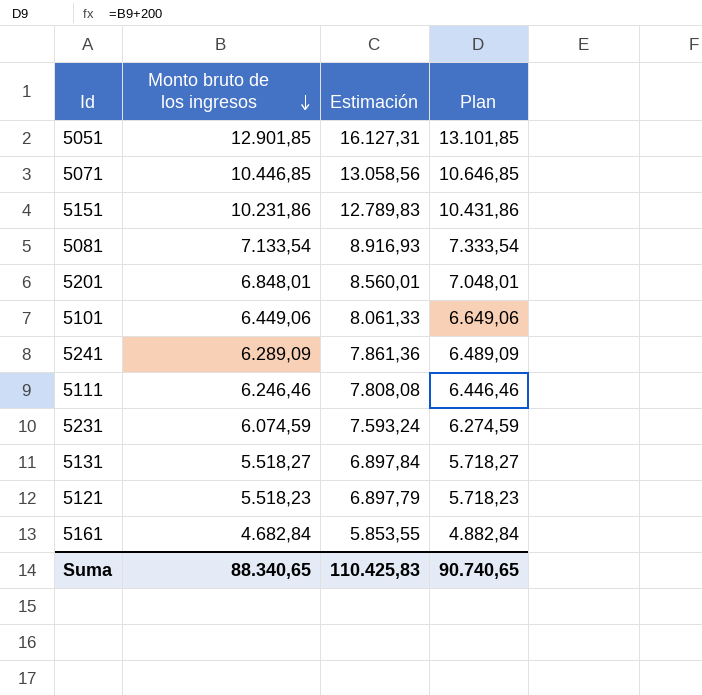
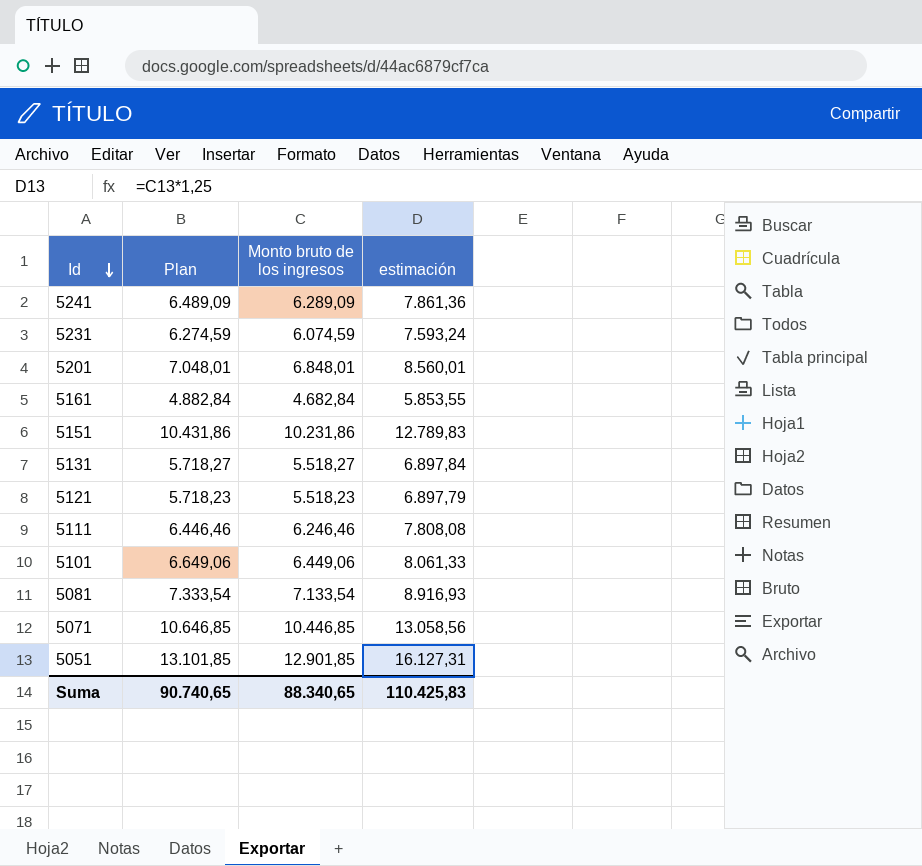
row order: Monto bruto de los ingresos descending -> Id descending
column Plan | position: 4 -> 2
column name: Estimación -> estimación

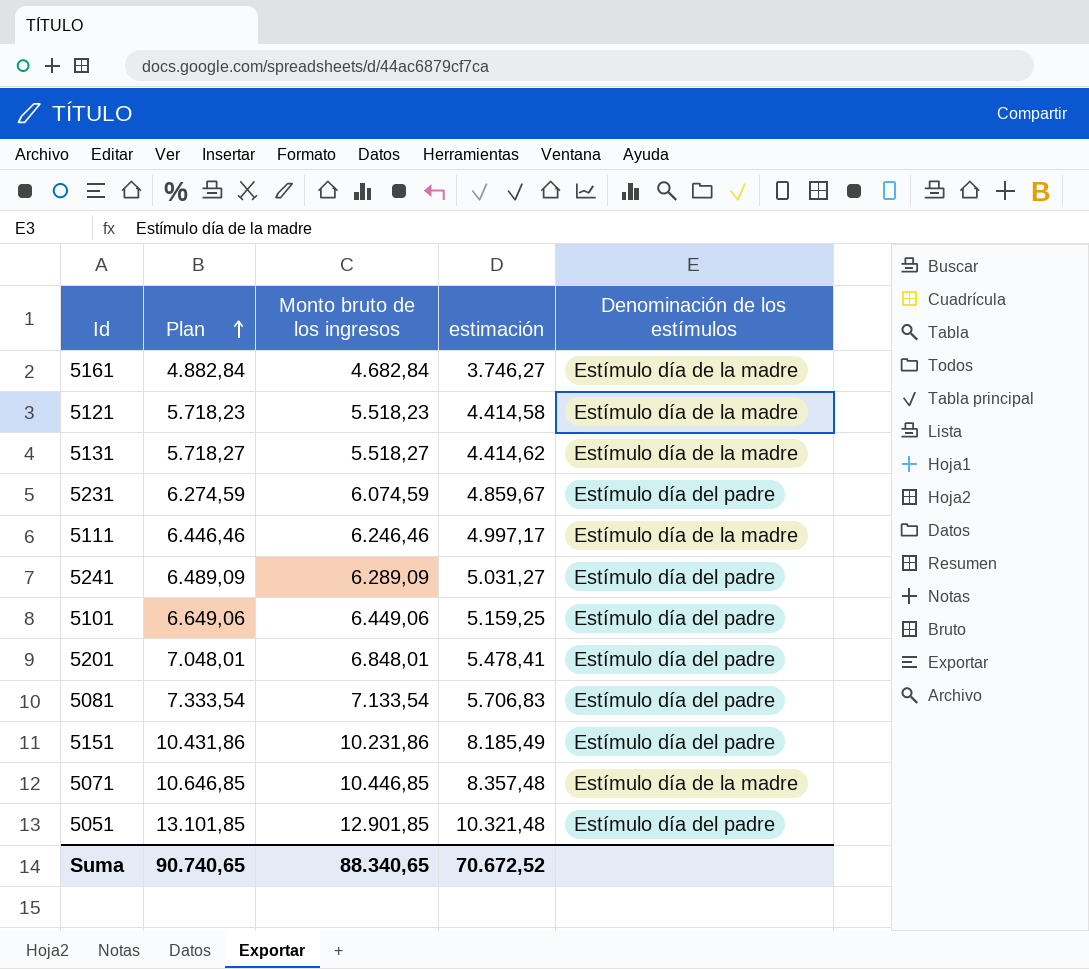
row order: Id descending -> Plan ascending
column estimación | formula: [Monto bruto de los ingresos] * 1,25 -> [Monto bruto de los ingresos] * 0,8
column Denominación de los estímulos | position: none -> 5
Suma | estimación: 110.425,83 -> 70.672,52

